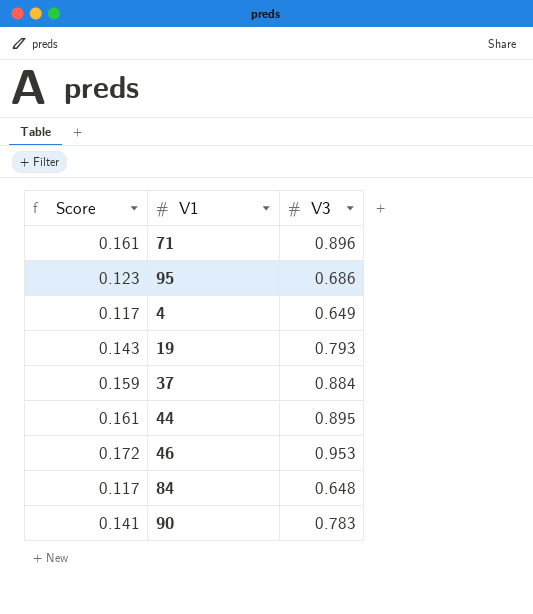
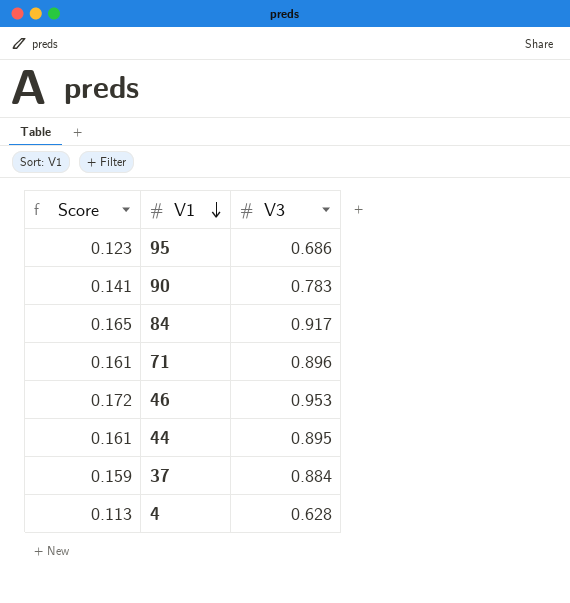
row order: none -> V1 descending
row 19: 0.143 | 0.793 -> none
84 | Score: 0.117 -> 0.165
84 | V3: 0.648 -> 0.917
4 | Score: 0.117 -> 0.113
4 | V3: 0.649 -> 0.628

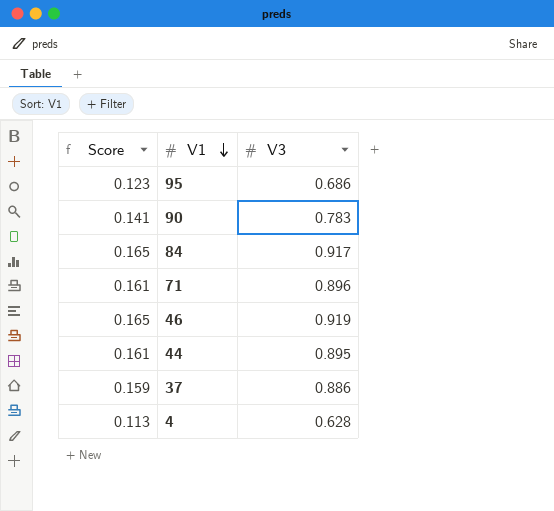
46 | Score: 0.172 -> 0.165
46 | V3: 0.953 -> 0.919
37 | V3: 0.884 -> 0.886

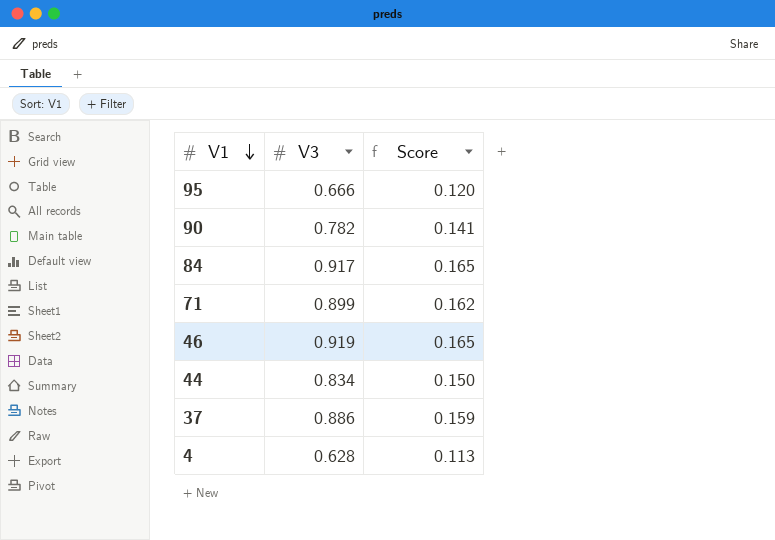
column Score | position: 1 -> 3
95 | V3: 0.686 -> 0.666
95 | Score: 0.123 -> 0.120
90 | V3: 0.783 -> 0.782
71 | V3: 0.896 -> 0.899
71 | Score: 0.161 -> 0.162
44 | V3: 0.895 -> 0.834
44 | Score: 0.161 -> 0.150

